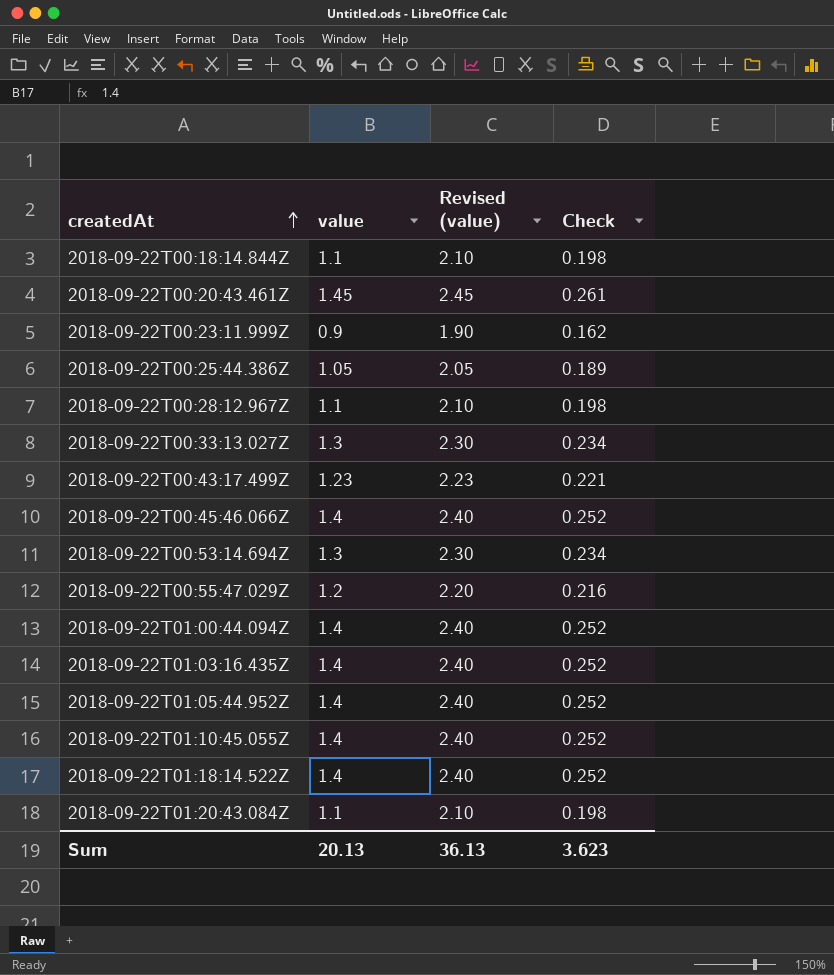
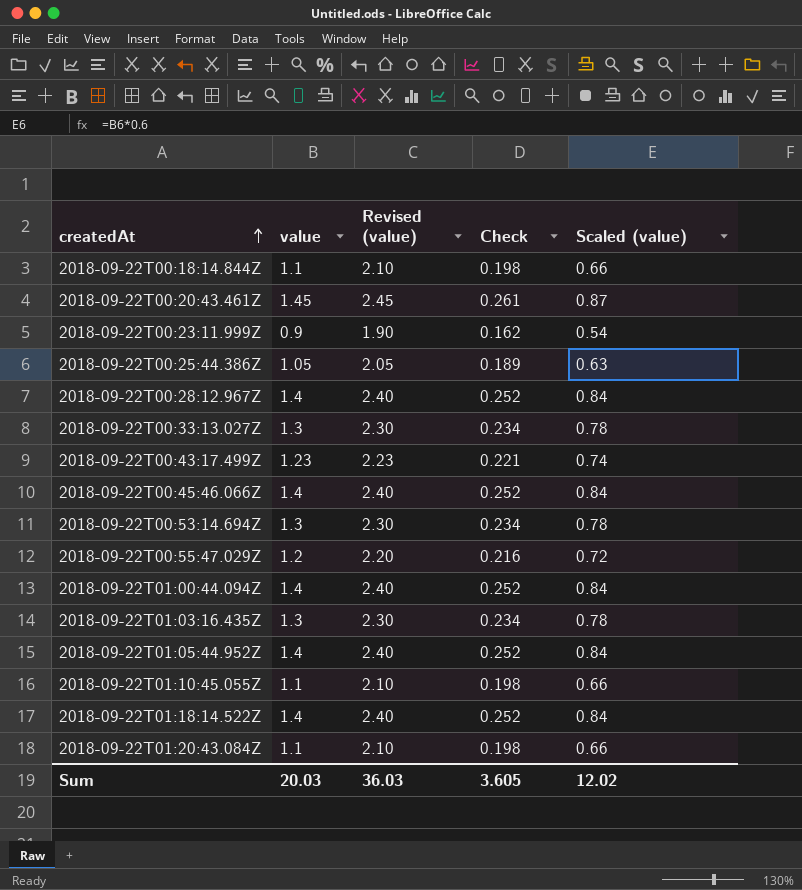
column Scaled (value) | formula: none -> [value] * 0.6
2018-09-22T00:28:12.967Z | value: 1.1 -> 1.4
2018-09-22T00:28:12.967Z | Revised (value): 2.10 -> 2.40
2018-09-22T00:28:12.967Z | Check: 0.198 -> 0.252
2018-09-22T01:03:16.435Z | value: 1.4 -> 1.3
2018-09-22T01:03:16.435Z | Revised (value): 2.40 -> 2.30
2018-09-22T01:03:16.435Z | Check: 0.252 -> 0.234
2018-09-22T01:10:45.055Z | value: 1.4 -> 1.1
2018-09-22T01:10:45.055Z | Revised (value): 2.40 -> 2.10
2018-09-22T01:10:45.055Z | Check: 0.252 -> 0.198
Sum | value: 20.13 -> 20.03
Sum | Revised (value): 36.13 -> 36.03
Sum | Check: 3.623 -> 3.605

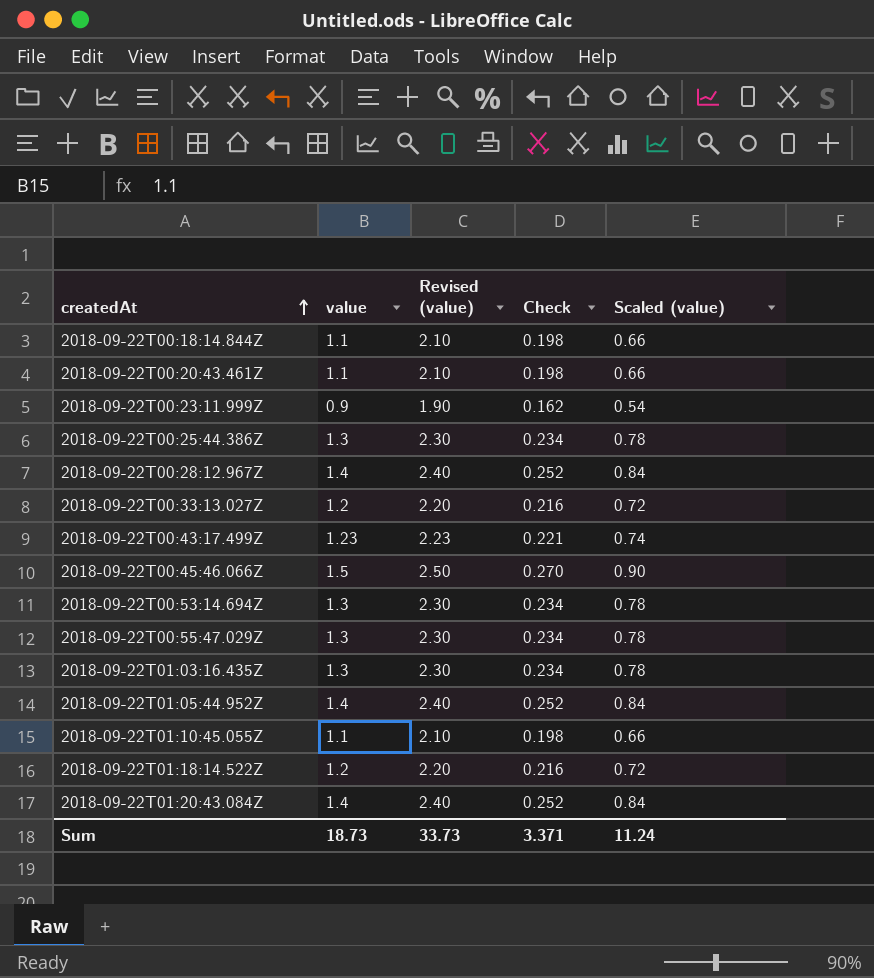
row 2018-09-22T01:00:44.094Z: 1.4 | 2.40 | 0.252 | 0.84 -> none
2018-09-22T00:20:43.461Z | value: 1.45 -> 1.1
2018-09-22T00:20:43.461Z | Revised (value): 2.45 -> 2.10
2018-09-22T00:20:43.461Z | Check: 0.261 -> 0.198
2018-09-22T00:20:43.461Z | Scaled (value): 0.87 -> 0.66
2018-09-22T00:25:44.386Z | value: 1.05 -> 1.3
2018-09-22T00:25:44.386Z | Revised (value): 2.05 -> 2.30
2018-09-22T00:25:44.386Z | Check: 0.189 -> 0.234
2018-09-22T00:25:44.386Z | Scaled (value): 0.63 -> 0.78
2018-09-22T00:33:13.027Z | value: 1.3 -> 1.2
2018-09-22T00:33:13.027Z | Revised (value): 2.30 -> 2.20
2018-09-22T00:33:13.027Z | Check: 0.234 -> 0.216
2018-09-22T00:33:13.027Z | Scaled (value): 0.78 -> 0.72
2018-09-22T00:45:46.066Z | value: 1.4 -> 1.5
2018-09-22T00:45:46.066Z | Revised (value): 2.40 -> 2.50
2018-09-22T00:45:46.066Z | Check: 0.252 -> 0.270
2018-09-22T00:45:46.066Z | Scaled (value): 0.84 -> 0.90
2018-09-22T00:55:47.029Z | value: 1.2 -> 1.3
2018-09-22T00:55:47.029Z | Revised (value): 2.20 -> 2.30
2018-09-22T00:55:47.029Z | Check: 0.216 -> 0.234
2018-09-22T00:55:47.029Z | Scaled (value): 0.72 -> 0.78
2018-09-22T01:18:14.522Z | value: 1.4 -> 1.2
2018-09-22T01:18:14.522Z | Revised (value): 2.40 -> 2.20
2018-09-22T01:18:14.522Z | Check: 0.252 -> 0.216
2018-09-22T01:18:14.522Z | Scaled (value): 0.84 -> 0.72
2018-09-22T01:20:43.084Z | value: 1.1 -> 1.4
2018-09-22T01:20:43.084Z | Revised (value): 2.10 -> 2.40
2018-09-22T01:20:43.084Z | Check: 0.198 -> 0.252
2018-09-22T01:20:43.084Z | Scaled (value): 0.66 -> 0.84
Sum | value: 20.03 -> 18.73
Sum | Revised (value): 36.03 -> 33.73
Sum | Check: 3.605 -> 3.371
Sum | Scaled (value): 12.02 -> 11.24

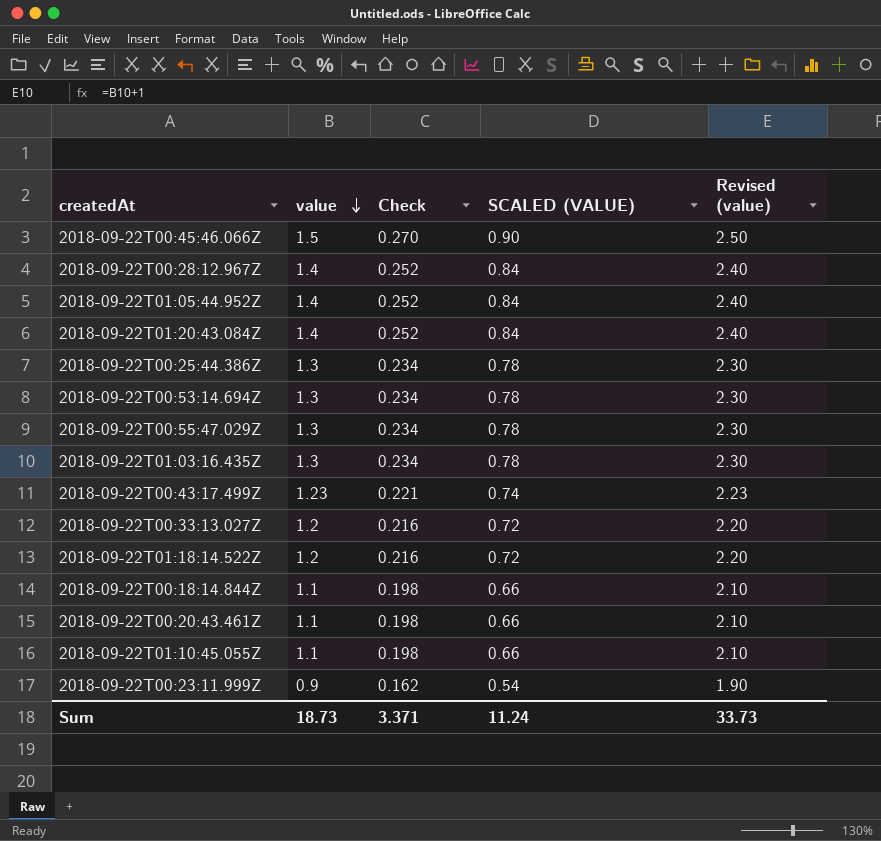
row order: createdAt ascending -> value descending
column name: Scaled (value) -> SCALED (VALUE)
column Revised (value) | position: 3 -> 5

